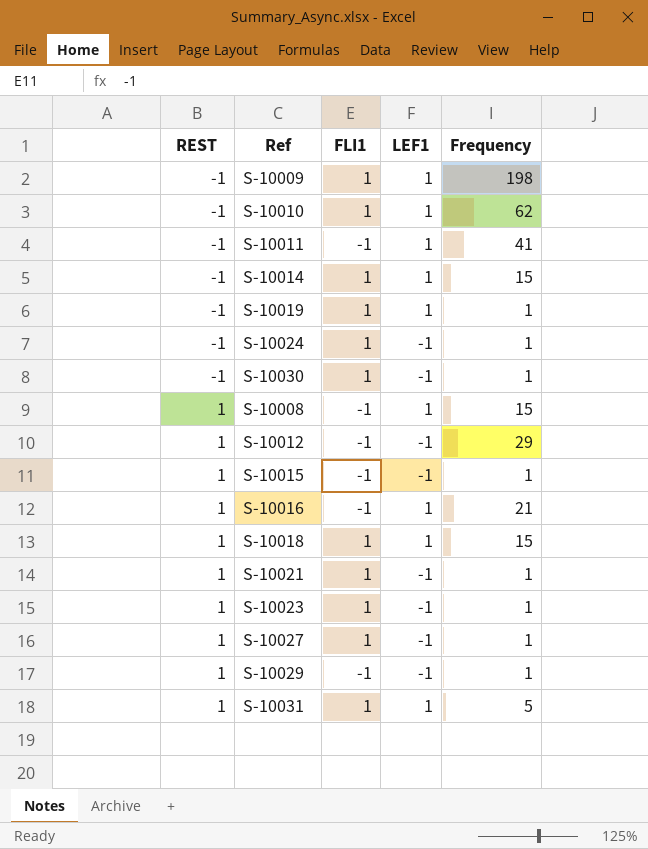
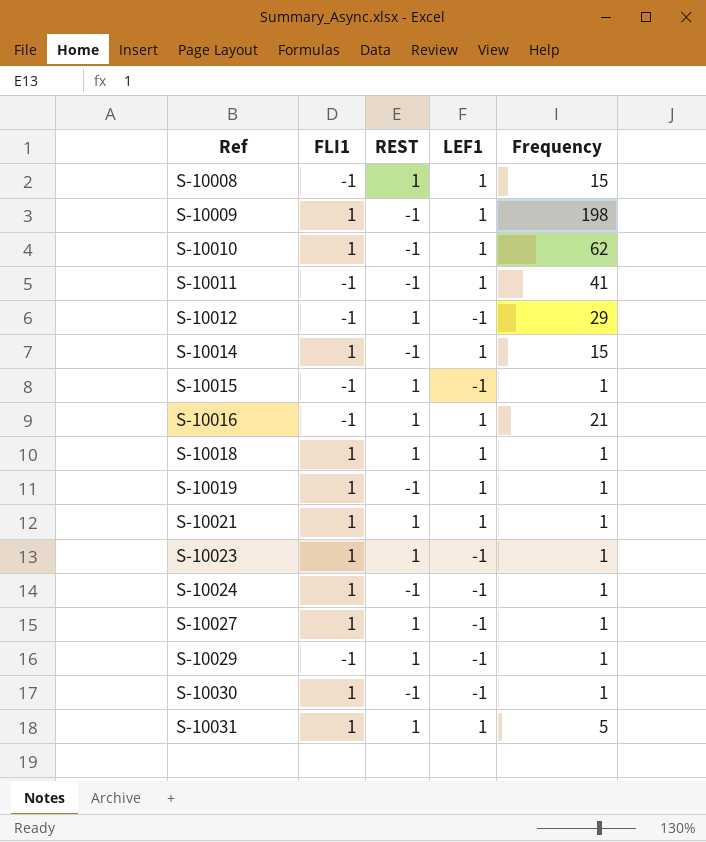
row order: REST ascending -> Ref ascending
column REST | position: 1 -> 3
S-10018 | Frequency: 15 -> 1
S-10021 | LEF1: -1 -> 1

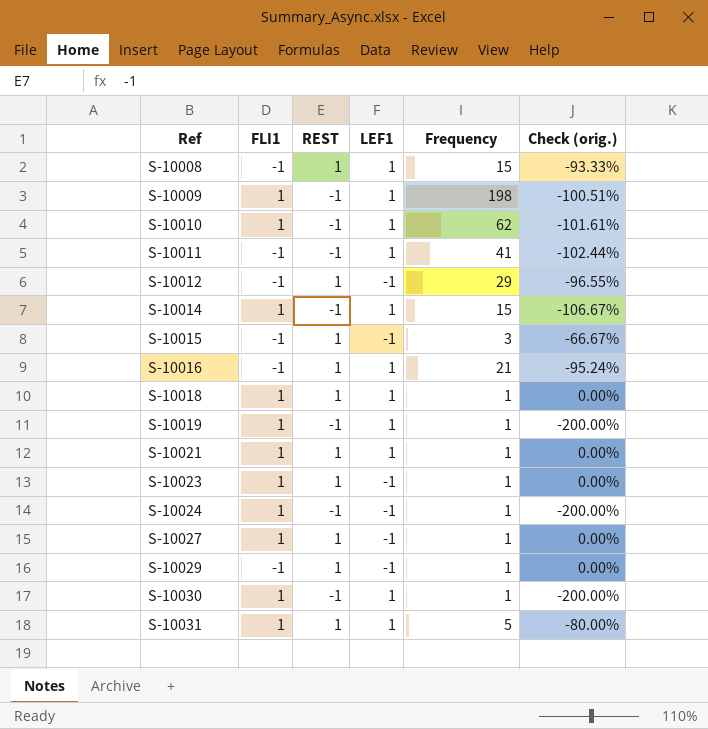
column Check (orig.) | formula: none -> ([REST] - [Frequency]) / [Frequency]
S-10015 | Frequency: 1 -> 3
S-10030 | LEF1: -1 -> 1

